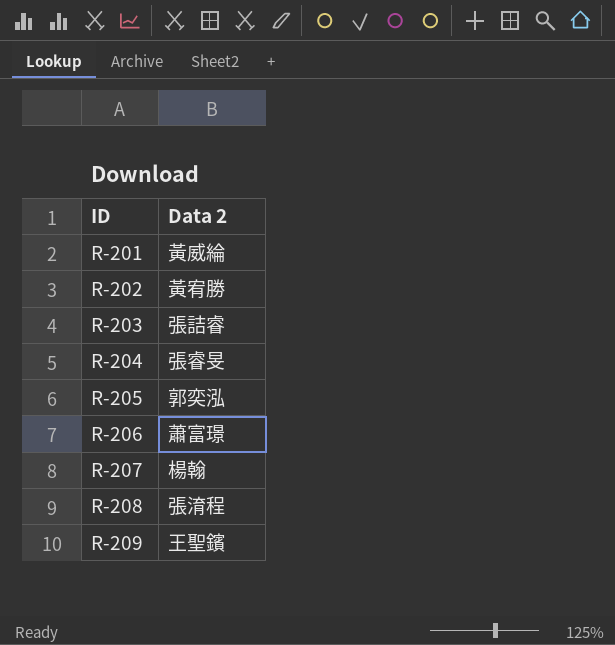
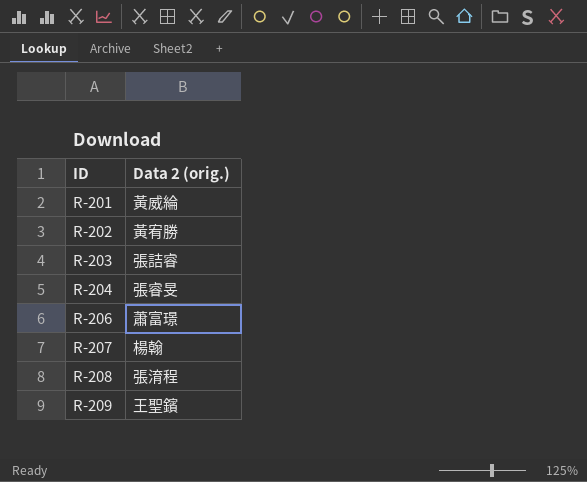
column name: Data 2 -> Data 2 (orig.)
row R-205: 郭奕泓 -> none

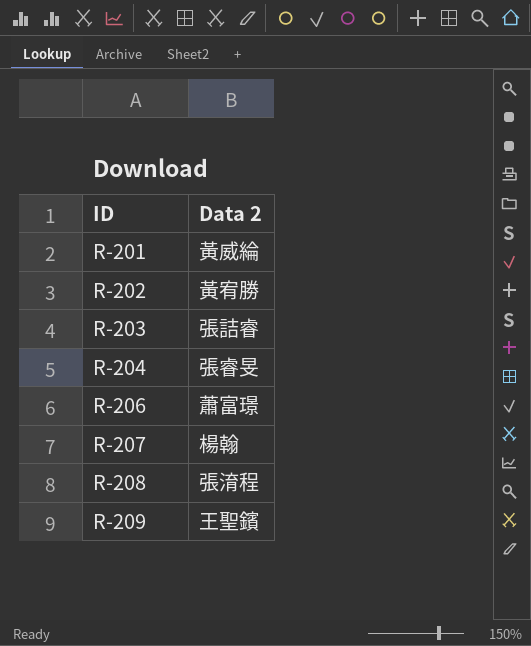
column name: Data 2 (orig.) -> Data 2

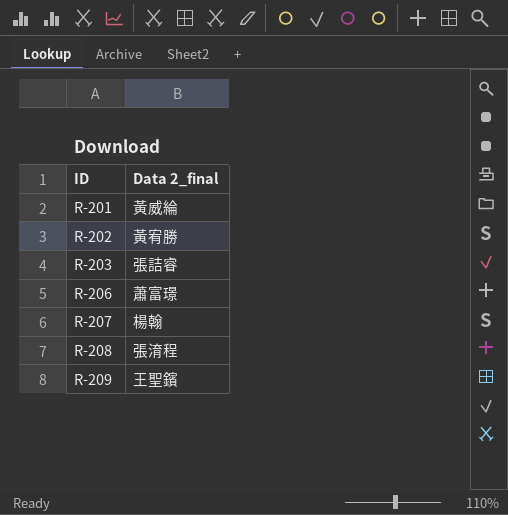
column name: Data 2 -> Data 2_final
row R-204: 張睿旻 -> none

